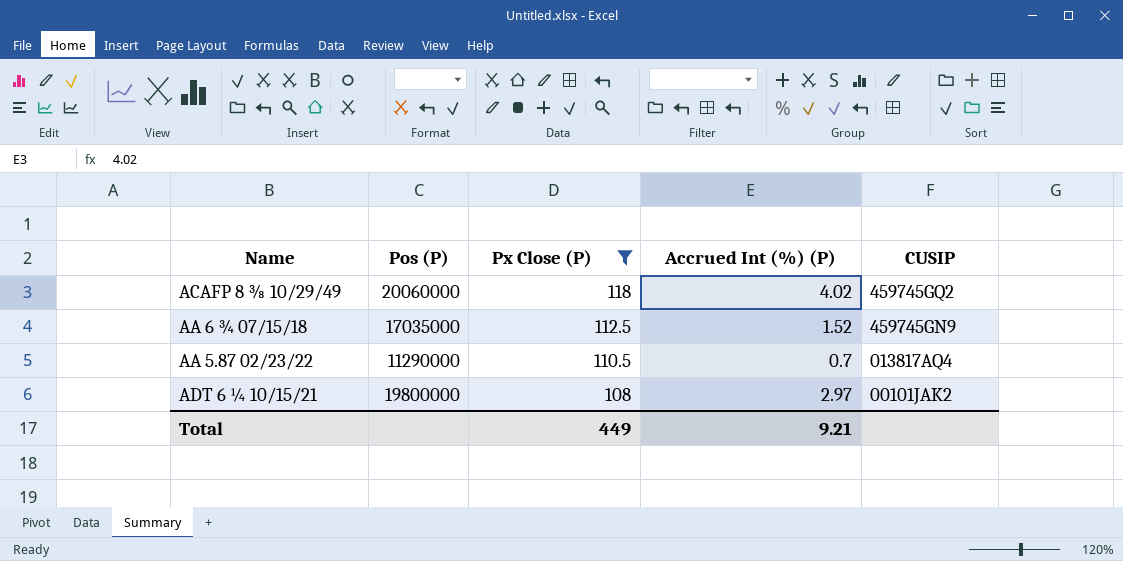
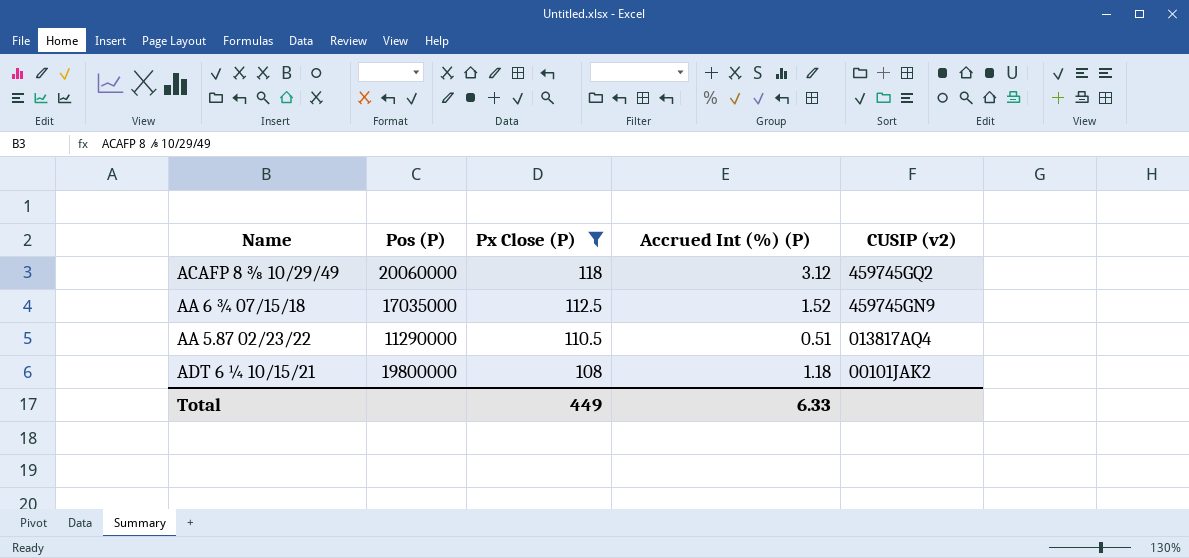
column name: CUSIP -> CUSIP (v2)
ACAFP 8 ⅜ 10/29/49 | Accrued Int (%) (P): 4.02 -> 3.12
AA 5.87 02/23/22 | Accrued Int (%) (P): 0.7 -> 0.51
ADT 6 ¼ 10/15/21 | Accrued Int (%) (P): 2.97 -> 1.18
Total | Accrued Int (%) (P): 9.21 -> 6.33

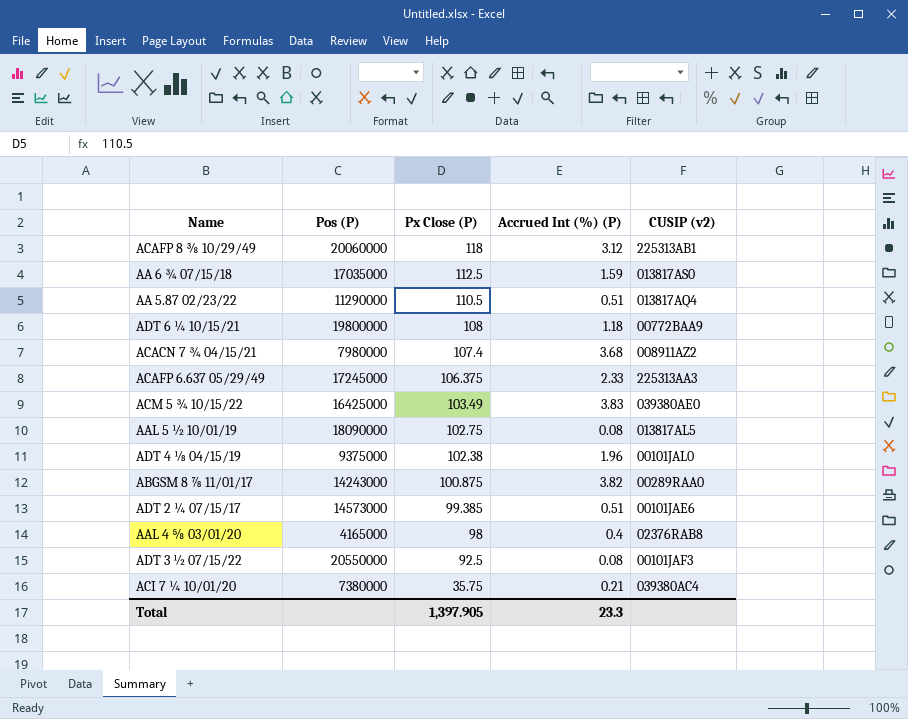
filter: Px Close (P) >= 108 -> none
ACAFP 8 ⅜ 10/29/49 | CUSIP (v2): 459745GQ2 -> 225313AB1
AA 6 ¾ 07/15/18 | Accrued Int (%) (P): 1.52 -> 1.59
AA 6 ¾ 07/15/18 | CUSIP (v2): 459745GN9 -> 013817AS0
ADT 6 ¼ 10/15/21 | CUSIP (v2): 00101JAK2 -> 00772BAA9
Total | Px Close (P): 449 -> 1,397.905
Total | Accrued Int (%) (P): 6.33 -> 23.3

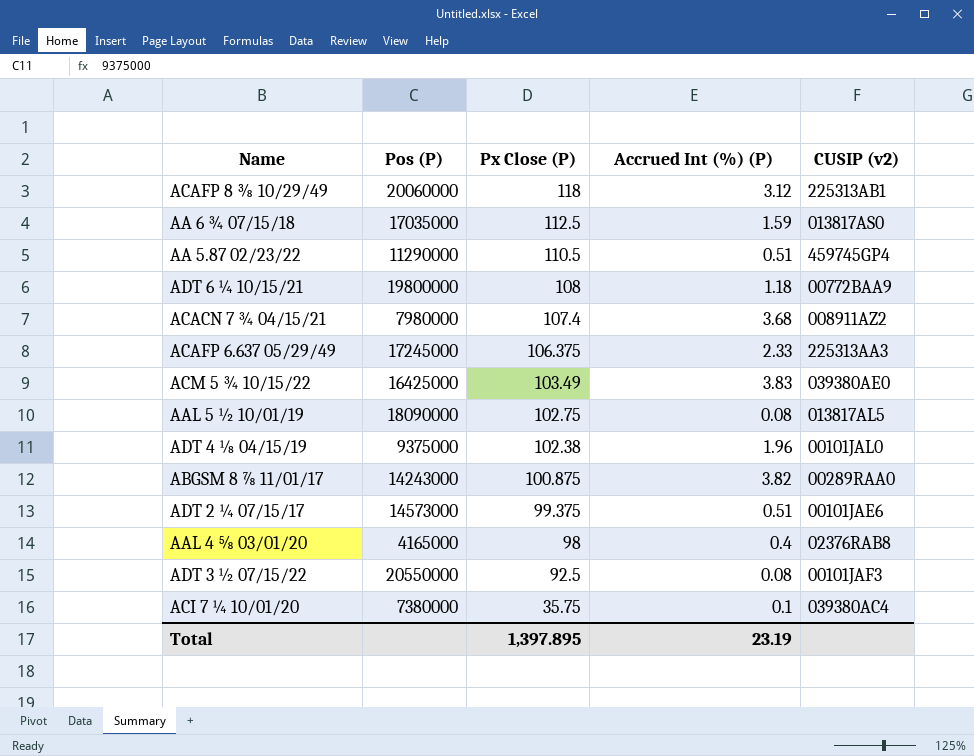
AA 5.87 02/23/22 | CUSIP (v2): 013817AQ4 -> 459745GP4
ADT 2 ¼ 07/15/17 | Px Close (P): 99.385 -> 99.375
ACI 7 ¼ 10/01/20 | Accrued Int (%) (P): 0.21 -> 0.1
Total | Px Close (P): 1,397.905 -> 1,397.895
Total | Accrued Int (%) (P): 23.3 -> 23.19

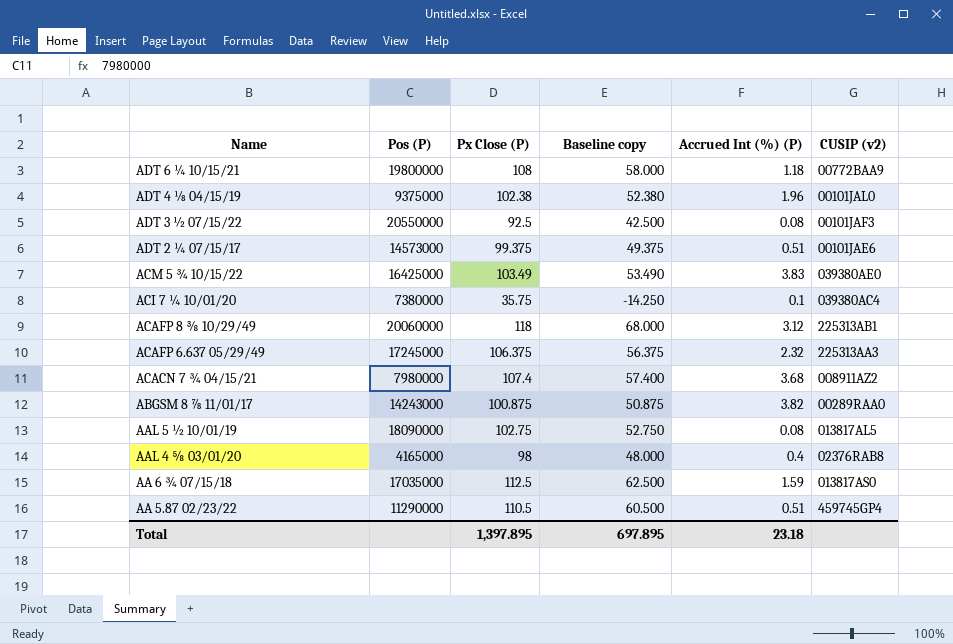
row order: Px Close (P) descending -> Name descending
column Baseline copy | formula: none -> [Px Close (P)] - 50
ACAFP 6.637 05/29/49 | Accrued Int (%) (P): 2.33 -> 2.32
Total | Accrued Int (%) (P): 23.19 -> 23.18

